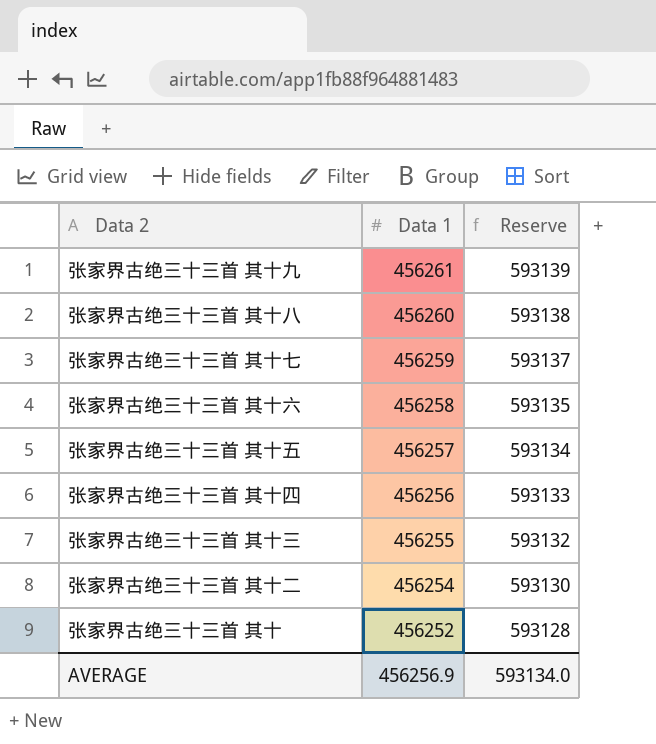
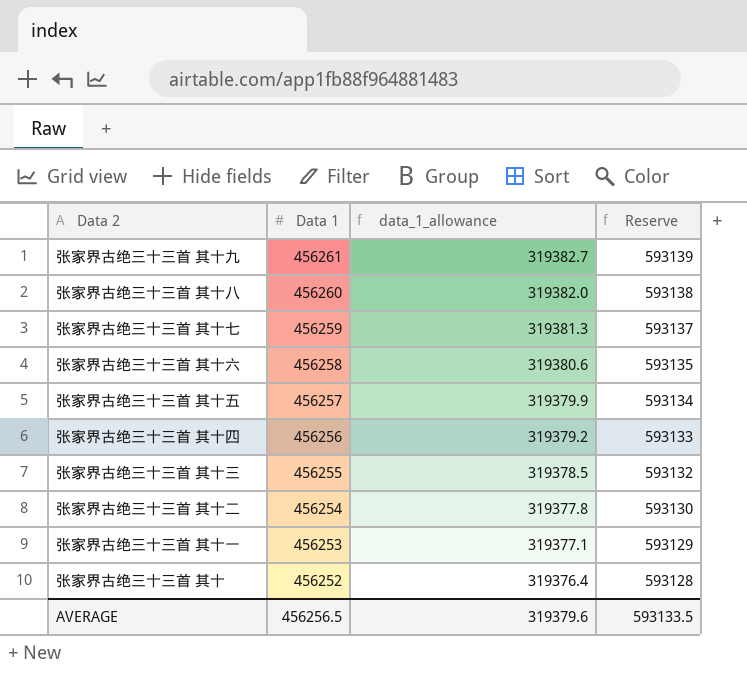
column data_1_allowance | formula: none -> [Data 1] * 0.7
row 张家界古绝三十三首 其十一: none -> 456253 | 319377.1 | 593129
AVERAGE | Data 1: 456256.9 -> 456256.5
AVERAGE | Reserve: 593134.0 -> 593133.5

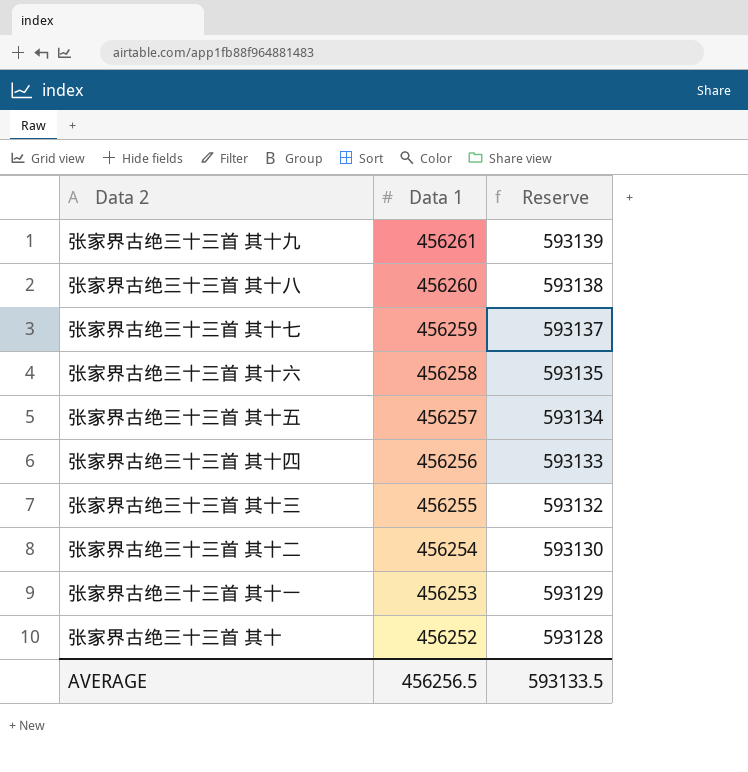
column data_1_allowance | formula: [Data 1] * 0.7 -> none

